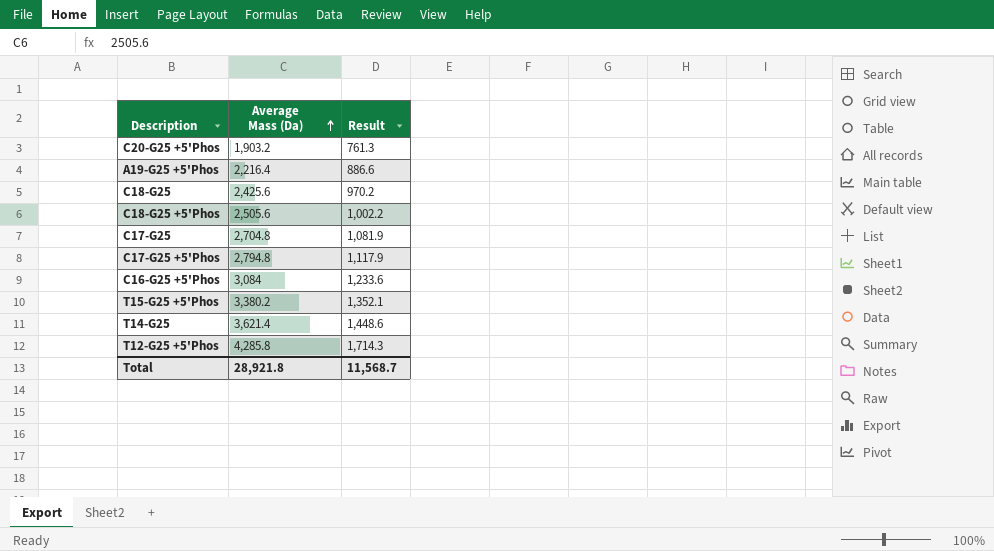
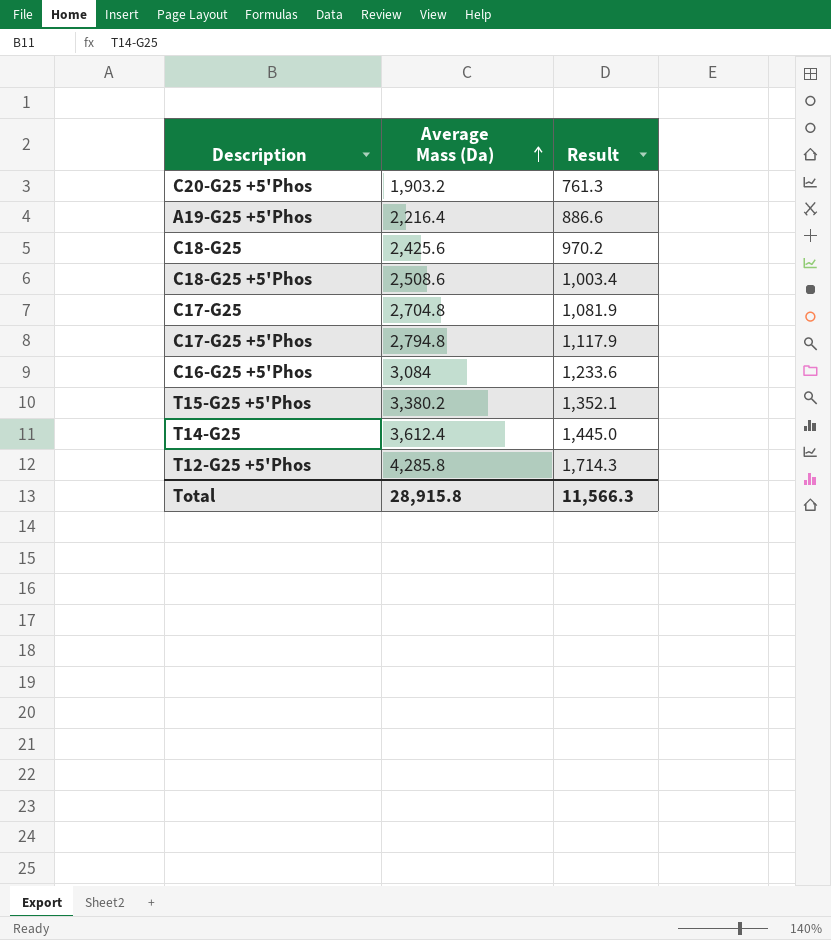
C18-G25 +5'Phos | Average Mass (Da): 2,505.6 -> 2,508.6
C18-G25 +5'Phos | Result: 1,002.2 -> 1,003.4
T14-G25 | Average Mass (Da): 3,621.4 -> 3,612.4
T14-G25 | Result: 1,448.6 -> 1,445.0
Total | Average Mass (Da): 28,921.8 -> 28,915.8
Total | Result: 11,568.7 -> 11,566.3

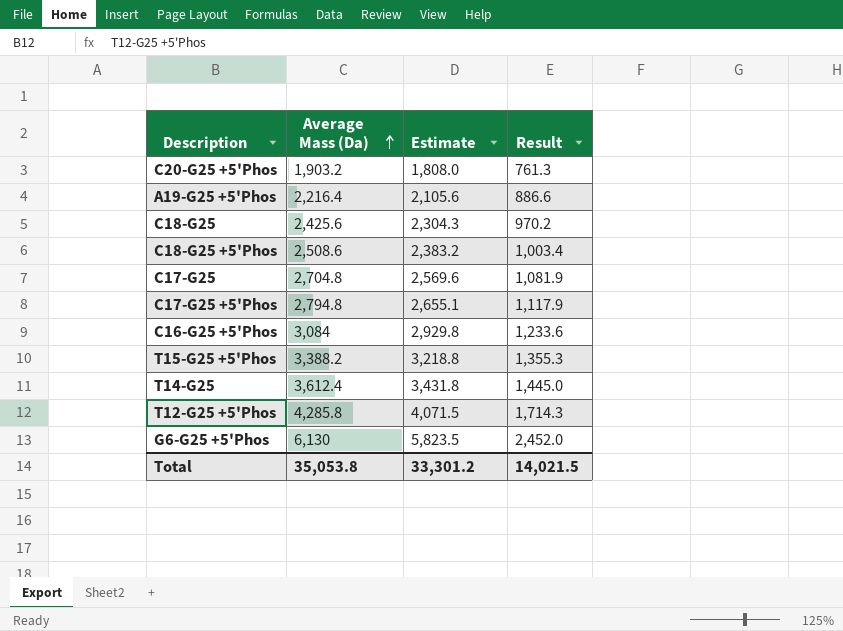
column Estimate | formula: none -> [Average Mass (Da)] * 0.95
T15-G25 +5'Phos | Average Mass (Da): 3,380.2 -> 3,388.2
T15-G25 +5'Phos | Result: 1,352.1 -> 1,355.3
row G6-G25 +5'Phos: none -> 6,130 | 5,823.5 | 2,452.0
Total | Average Mass (Da): 28,915.8 -> 35,053.8
Total | Result: 11,566.3 -> 14,021.5

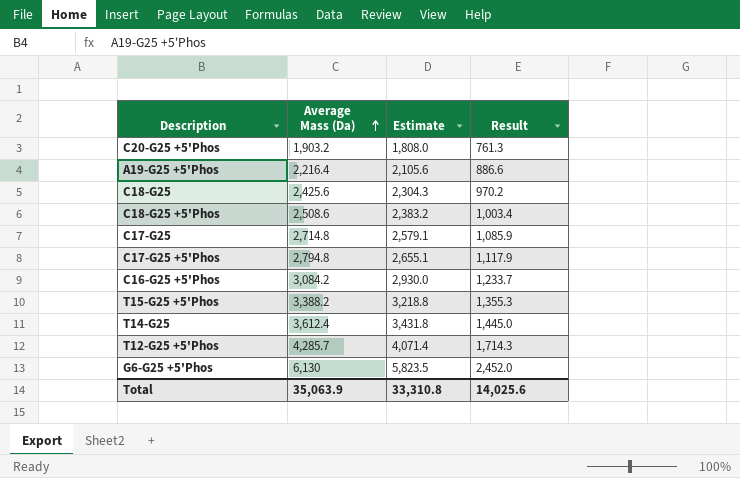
C17-G25 | Average Mass (Da): 2,704.8 -> 2,714.8
C17-G25 | Estimate: 2,569.6 -> 2,579.1
C17-G25 | Result: 1,081.9 -> 1,085.9
C16-G25 +5'Phos | Average Mass (Da): 3,084 -> 3,084.2
C16-G25 +5'Phos | Estimate: 2,929.8 -> 2,930.0
C16-G25 +5'Phos | Result: 1,233.6 -> 1,233.7
T12-G25 +5'Phos | Average Mass (Da): 4,285.8 -> 4,285.7
T12-G25 +5'Phos | Estimate: 4,071.5 -> 4,071.4
Total | Average Mass (Da): 35,053.8 -> 35,063.9
Total | Estimate: 33,301.2 -> 33,310.8
Total | Result: 14,021.5 -> 14,025.6

